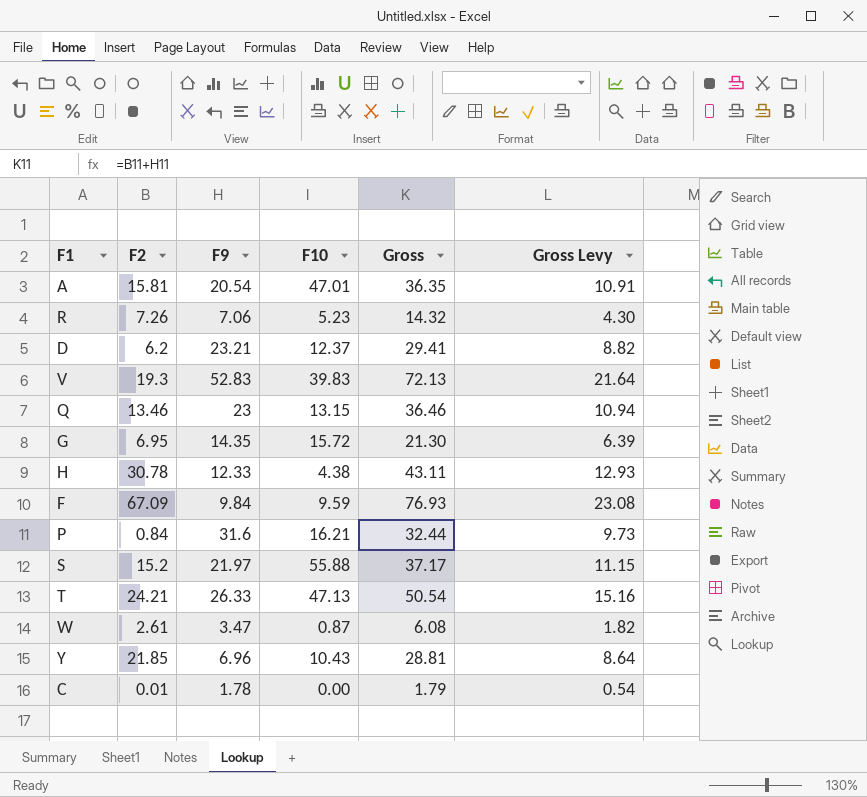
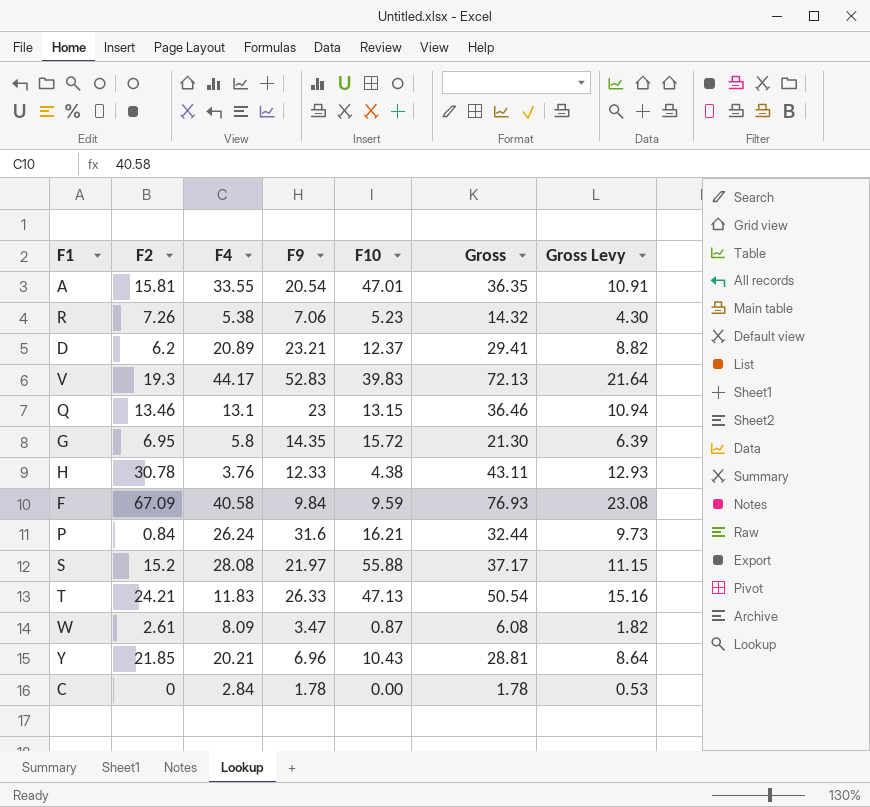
column F4 | position: none -> 3
C | F2: 0.01 -> 0
C | Gross: 1.79 -> 1.78
C | Gross Levy: 0.54 -> 0.53

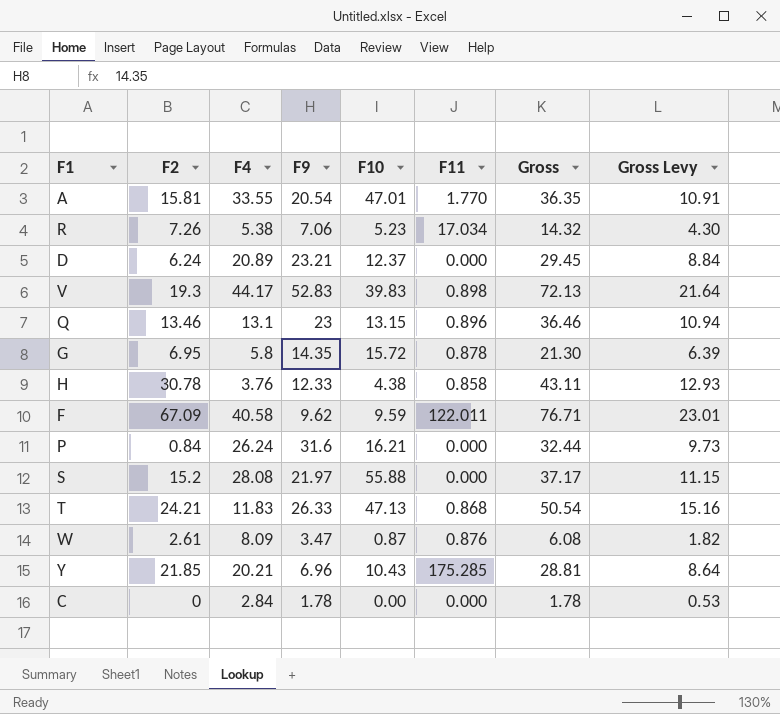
column F11 | position: none -> 6
D | F2: 6.2 -> 6.24
D | Gross: 29.41 -> 29.45
D | Gross Levy: 8.82 -> 8.84
F | F9: 9.84 -> 9.62
F | Gross: 76.93 -> 76.71
F | Gross Levy: 23.08 -> 23.01

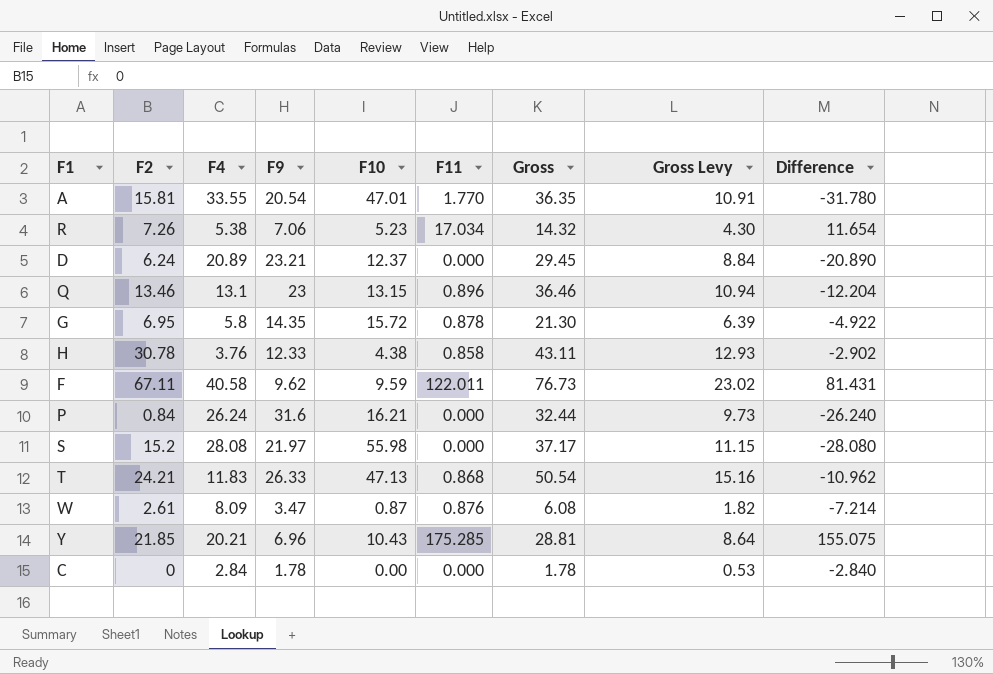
column Difference | formula: none -> [F11] - [F4]
row V: 19.3 | 44.17 | 52.83 | 39.83 | 0.898 | 72.13 | 21.64 -> none
F | F2: 67.09 -> 67.11
F | Gross: 76.71 -> 76.73
F | Gross Levy: 23.01 -> 23.02
S | F10: 55.88 -> 55.98

